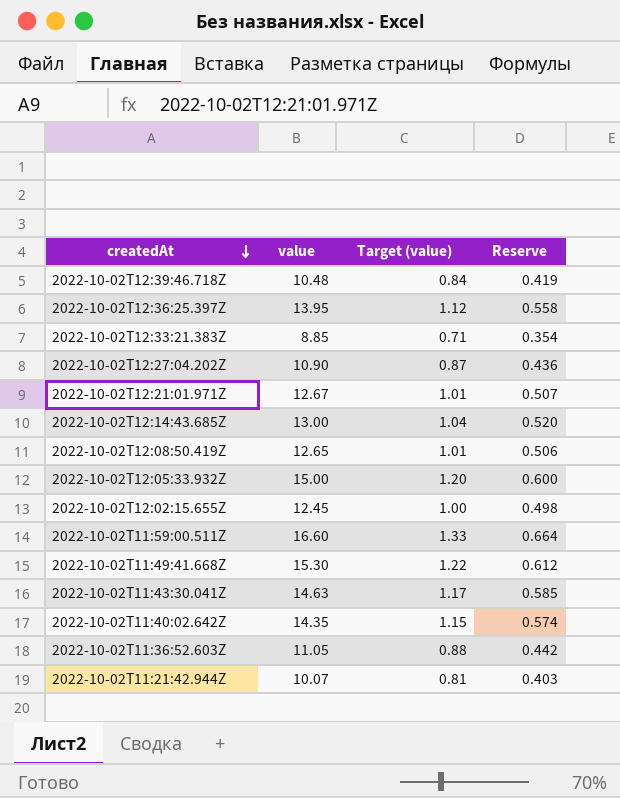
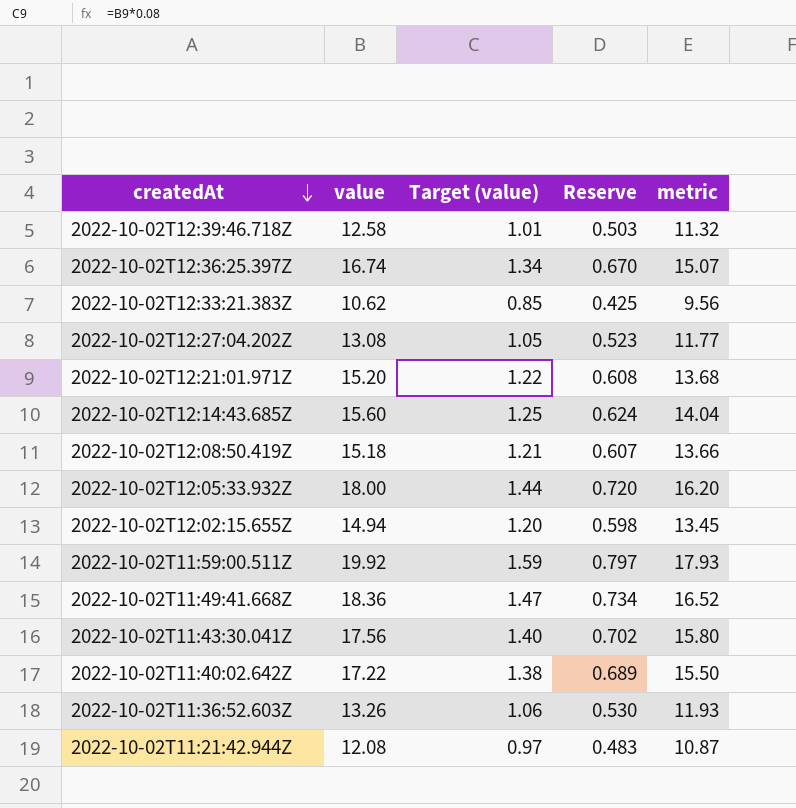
column metric | formula: none -> [value] * 0.9
2022-10-02T12:39:46.718Z | value: 10.48 -> 12.58
2022-10-02T12:39:46.718Z | Target (value): 0.84 -> 1.01
2022-10-02T12:39:46.718Z | Reserve: 0.419 -> 0.503
2022-10-02T12:36:25.397Z | value: 13.95 -> 16.74
2022-10-02T12:36:25.397Z | Target (value): 1.12 -> 1.34
2022-10-02T12:36:25.397Z | Reserve: 0.558 -> 0.670
2022-10-02T12:33:21.383Z | value: 8.85 -> 10.62
2022-10-02T12:33:21.383Z | Target (value): 0.71 -> 0.85
2022-10-02T12:33:21.383Z | Reserve: 0.354 -> 0.425
2022-10-02T12:27:04.202Z | value: 10.90 -> 13.08
2022-10-02T12:27:04.202Z | Target (value): 0.87 -> 1.05
2022-10-02T12:27:04.202Z | Reserve: 0.436 -> 0.523
2022-10-02T12:21:01.971Z | value: 12.67 -> 15.20
2022-10-02T12:21:01.971Z | Target (value): 1.01 -> 1.22
2022-10-02T12:21:01.971Z | Reserve: 0.507 -> 0.608
2022-10-02T12:14:43.685Z | value: 13.00 -> 15.60
2022-10-02T12:14:43.685Z | Target (value): 1.04 -> 1.25
2022-10-02T12:14:43.685Z | Reserve: 0.520 -> 0.624
2022-10-02T12:08:50.419Z | value: 12.65 -> 15.18
2022-10-02T12:08:50.419Z | Target (value): 1.01 -> 1.21
2022-10-02T12:08:50.419Z | Reserve: 0.506 -> 0.607
2022-10-02T12:05:33.932Z | value: 15.00 -> 18.00
2022-10-02T12:05:33.932Z | Target (value): 1.20 -> 1.44
2022-10-02T12:05:33.932Z | Reserve: 0.600 -> 0.720
2022-10-02T12:02:15.655Z | value: 12.45 -> 14.94
2022-10-02T12:02:15.655Z | Target (value): 1.00 -> 1.20
2022-10-02T12:02:15.655Z | Reserve: 0.498 -> 0.598
2022-10-02T11:59:00.511Z | value: 16.60 -> 19.92
2022-10-02T11:59:00.511Z | Target (value): 1.33 -> 1.59
2022-10-02T11:59:00.511Z | Reserve: 0.664 -> 0.797
2022-10-02T11:49:41.668Z | value: 15.30 -> 18.36
2022-10-02T11:49:41.668Z | Target (value): 1.22 -> 1.47
2022-10-02T11:49:41.668Z | Reserve: 0.612 -> 0.734
2022-10-02T11:43:30.041Z | value: 14.63 -> 17.56
2022-10-02T11:43:30.041Z | Target (value): 1.17 -> 1.40
2022-10-02T11:43:30.041Z | Reserve: 0.585 -> 0.702
2022-10-02T11:40:02.642Z | value: 14.35 -> 17.22
2022-10-02T11:40:02.642Z | Target (value): 1.15 -> 1.38
2022-10-02T11:40:02.642Z | Reserve: 0.574 -> 0.689
2022-10-02T11:36:52.603Z | value: 11.05 -> 13.26
2022-10-02T11:36:52.603Z | Target (value): 0.88 -> 1.06
2022-10-02T11:36:52.603Z | Reserve: 0.442 -> 0.530
2022-10-02T11:21:42.944Z | value: 10.07 -> 12.08
2022-10-02T11:21:42.944Z | Target (value): 0.81 -> 0.97
2022-10-02T11:21:42.944Z | Reserve: 0.403 -> 0.483

